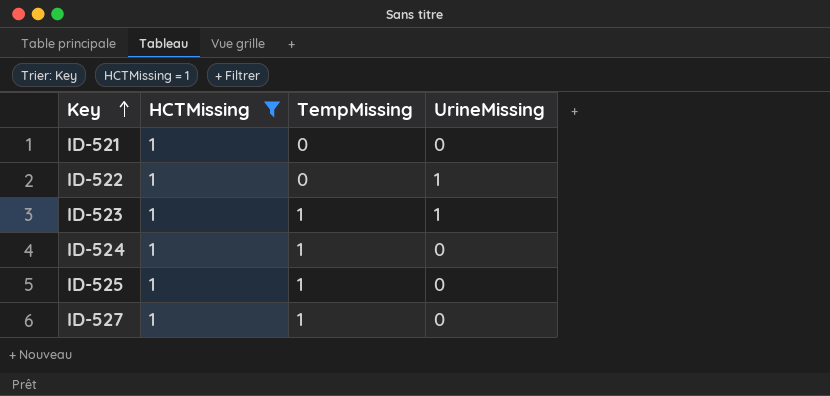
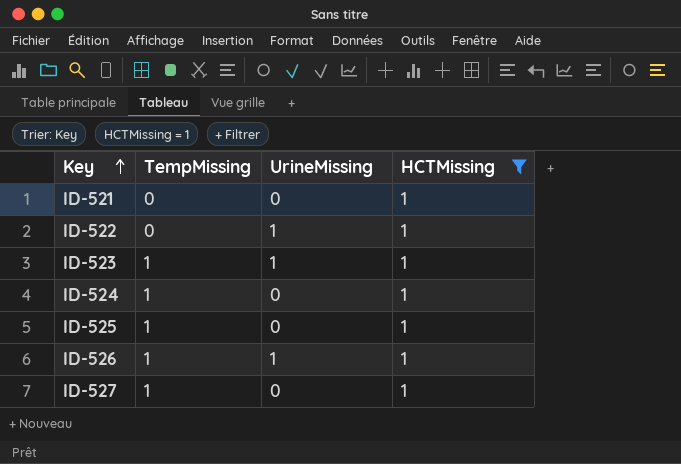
column HCTMissing | position: 2 -> 4
row ID-526: none -> 1 | 1 | 1

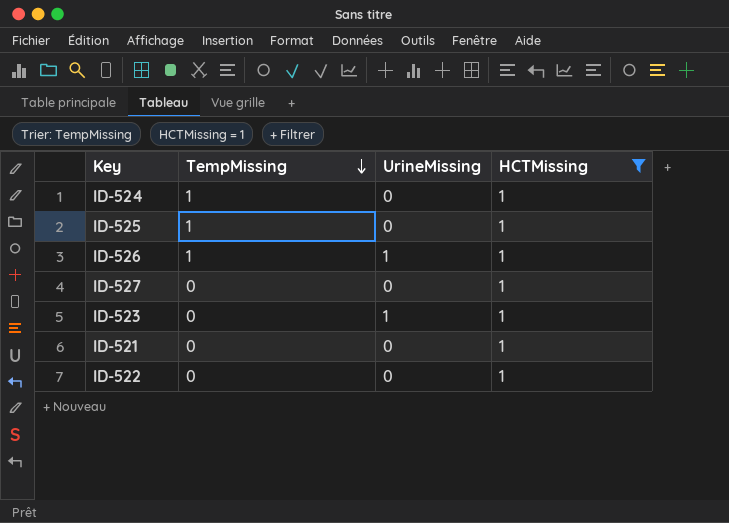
row order: Key ascending -> TempMissing descending
ID-527 | TempMissing: 1 -> 0
ID-523 | TempMissing: 1 -> 0
ID-522 | UrineMissing: 1 -> 0

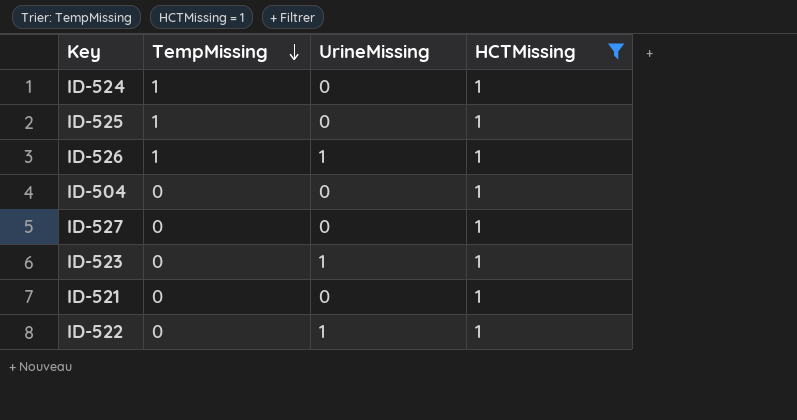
row ID-504: none -> 0 | 0 | 1
ID-522 | UrineMissing: 0 -> 1

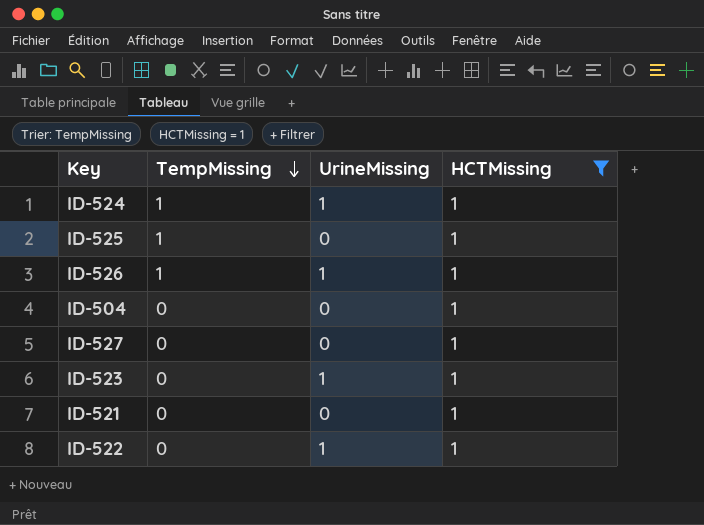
ID-524 | UrineMissing: 0 -> 1

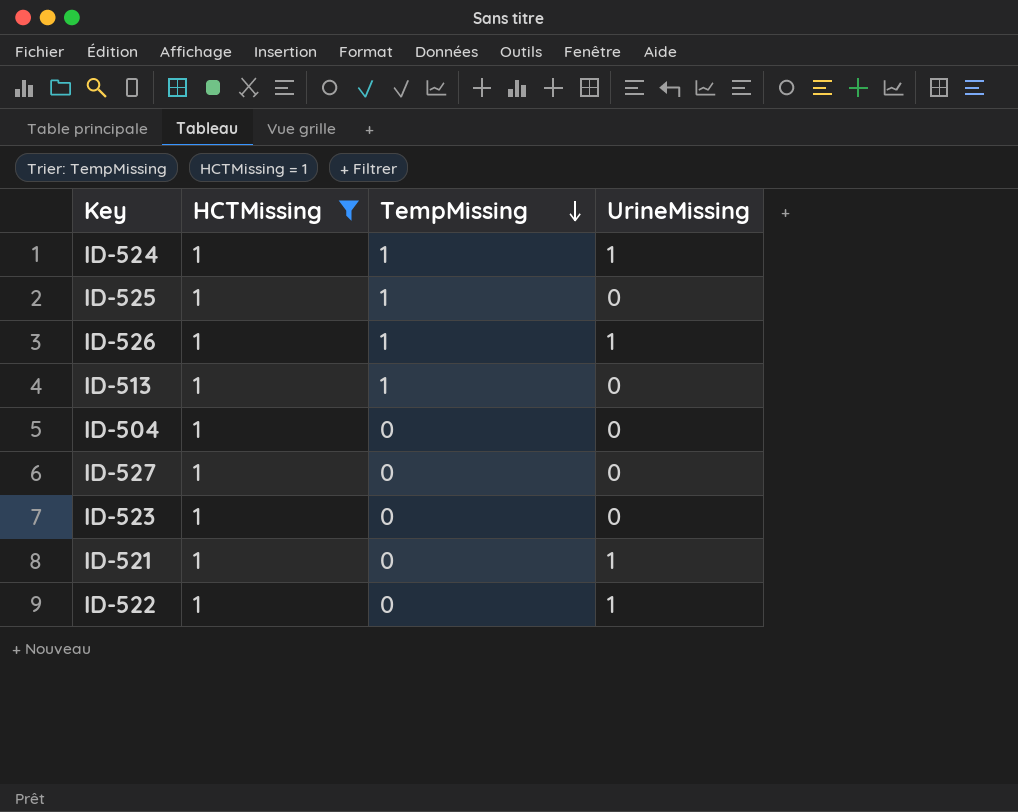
column HCTMissing | position: 4 -> 2
row ID-513: none -> 1 | 1 | 0
ID-523 | UrineMissing: 1 -> 0
ID-521 | UrineMissing: 0 -> 1

